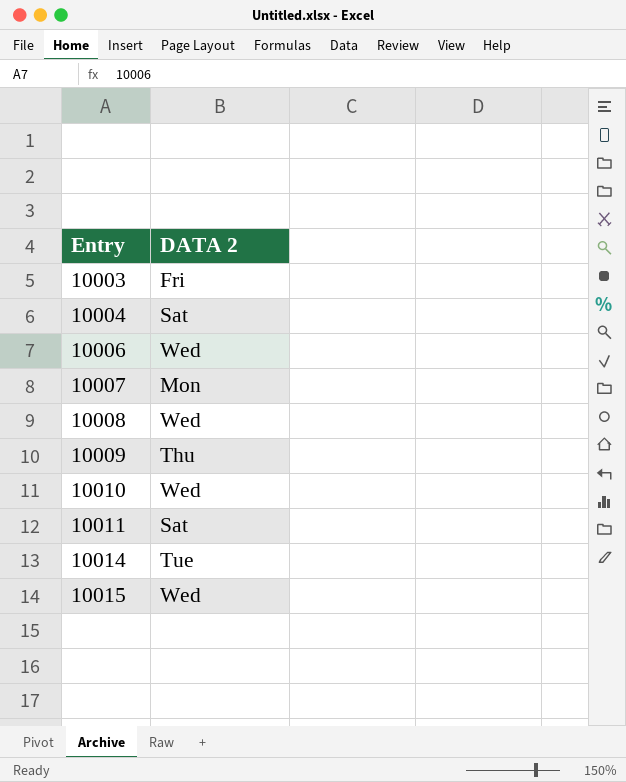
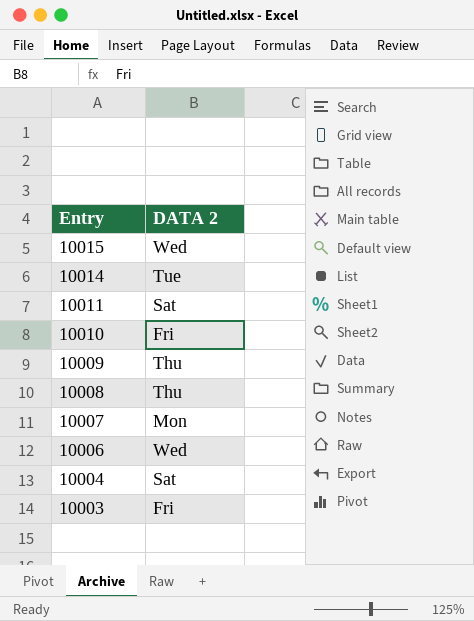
row order: Entry ascending -> Entry descending
10010 | DATA 2: Wed -> Fri
10008 | DATA 2: Wed -> Thu

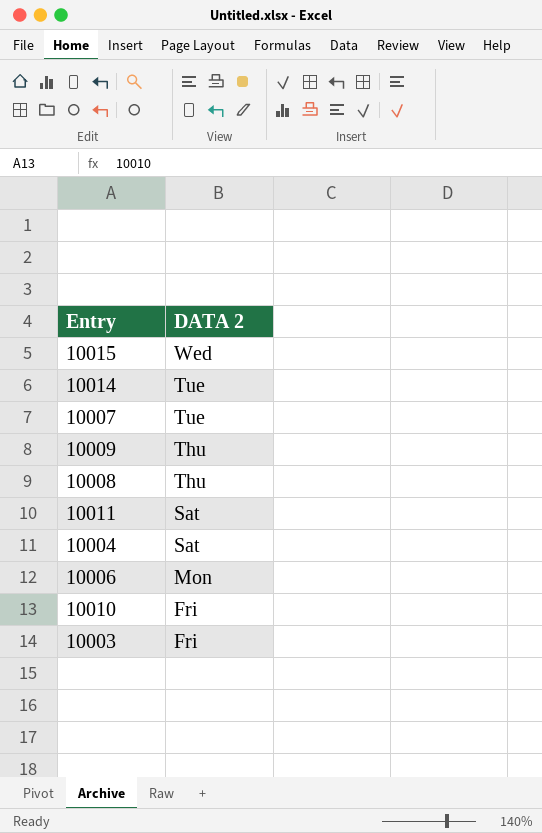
row order: Entry descending -> DATA 2 descending
10007 | DATA 2: Mon -> Tue
10006 | DATA 2: Wed -> Mon

